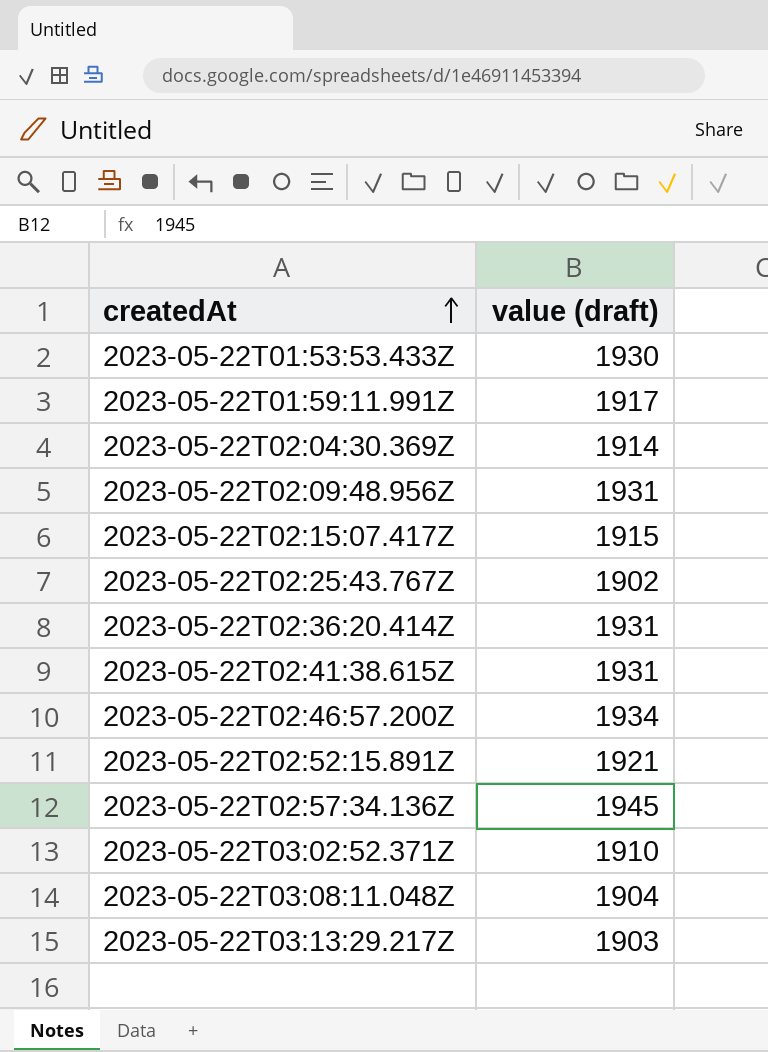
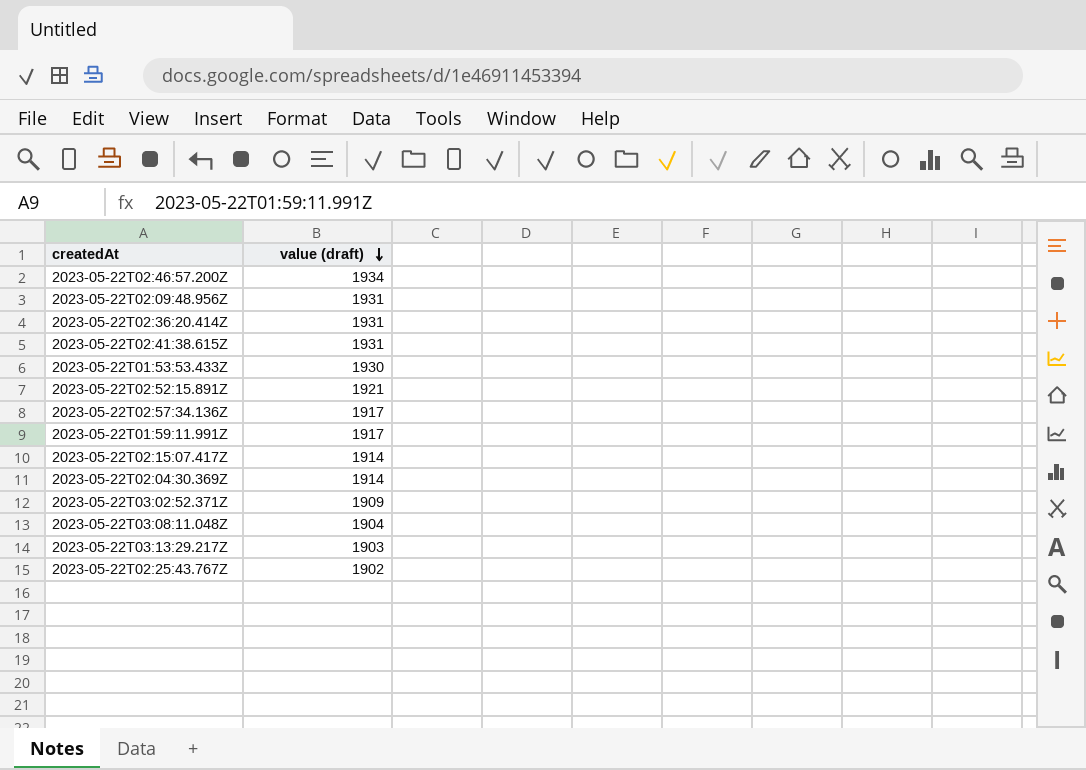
row order: createdAt ascending -> value (draft) descending
2023-05-22T02:57:34.136Z | value (draft): 1945 -> 1917
2023-05-22T02:15:07.417Z | value (draft): 1915 -> 1914
2023-05-22T03:02:52.371Z | value (draft): 1910 -> 1909

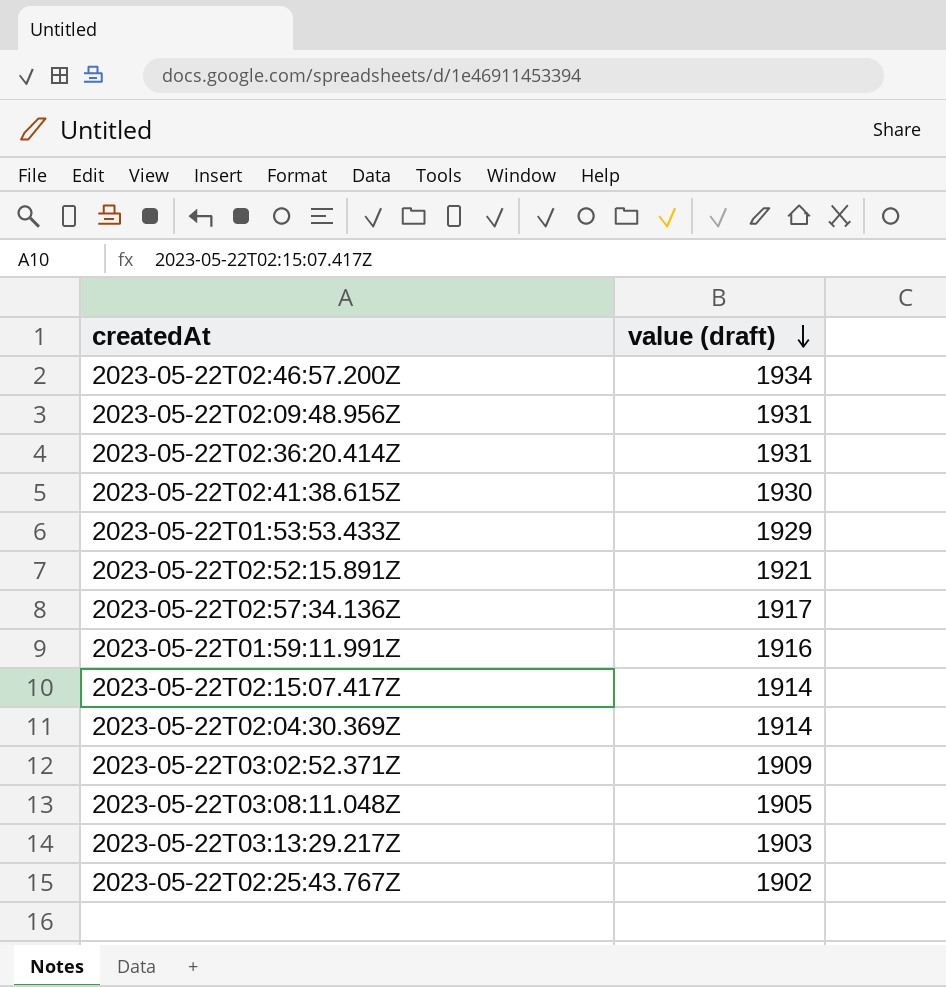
2023-05-22T02:41:38.615Z | value (draft): 1931 -> 1930
2023-05-22T01:53:53.433Z | value (draft): 1930 -> 1929
2023-05-22T01:59:11.991Z | value (draft): 1917 -> 1916
2023-05-22T03:08:11.048Z | value (draft): 1904 -> 1905

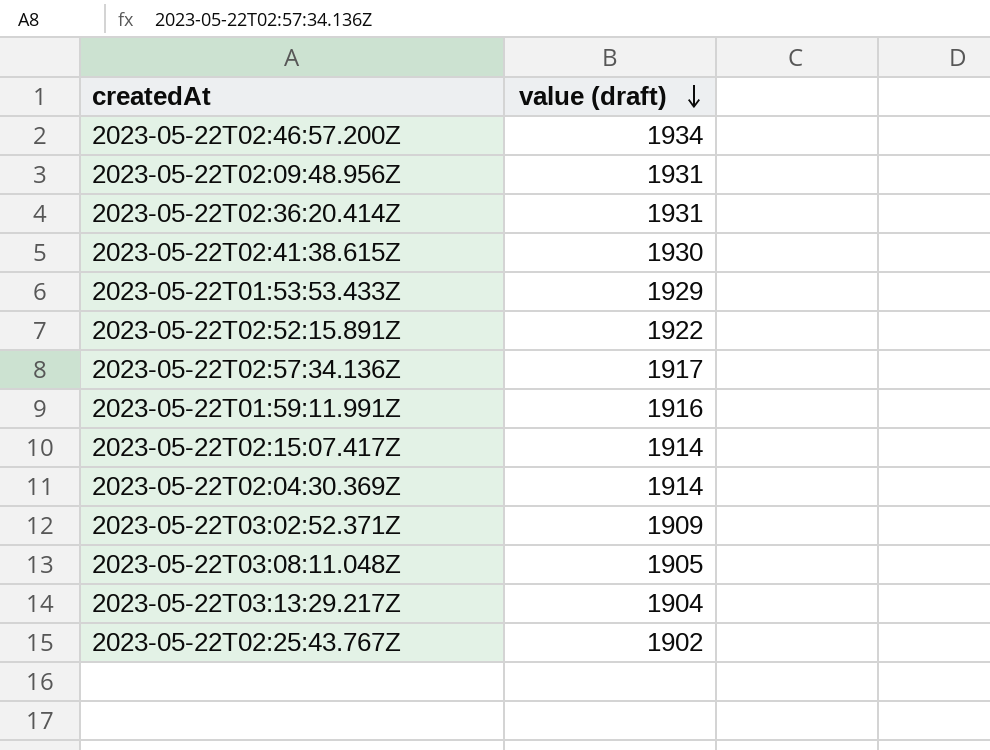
2023-05-22T02:52:15.891Z | value (draft): 1921 -> 1922
2023-05-22T03:13:29.217Z | value (draft): 1903 -> 1904

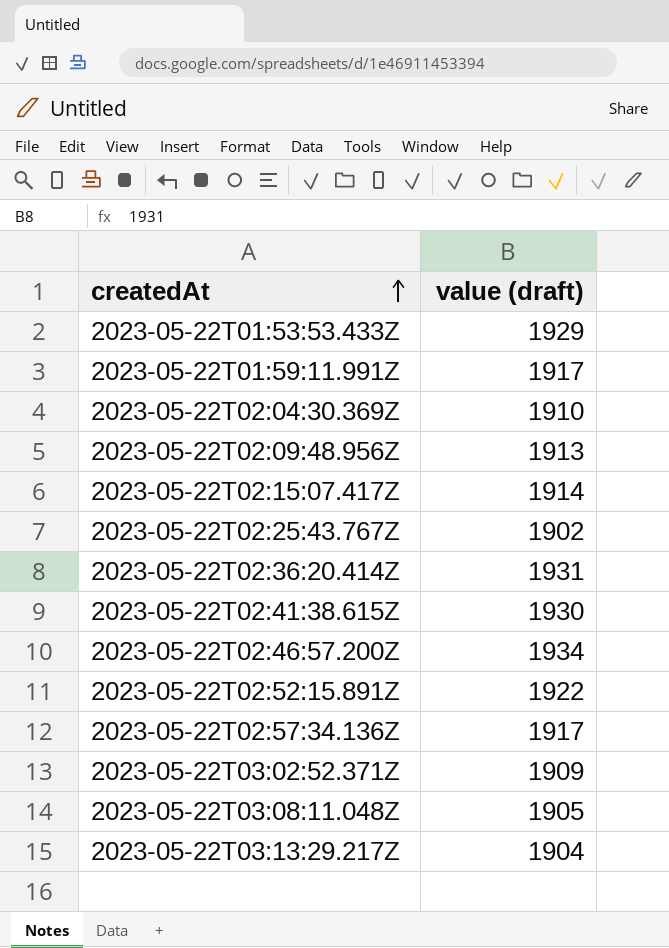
row order: value (draft) descending -> createdAt ascending
2023-05-22T01:59:11.991Z | value (draft): 1916 -> 1917
2023-05-22T02:04:30.369Z | value (draft): 1914 -> 1910
2023-05-22T02:09:48.956Z | value (draft): 1931 -> 1913

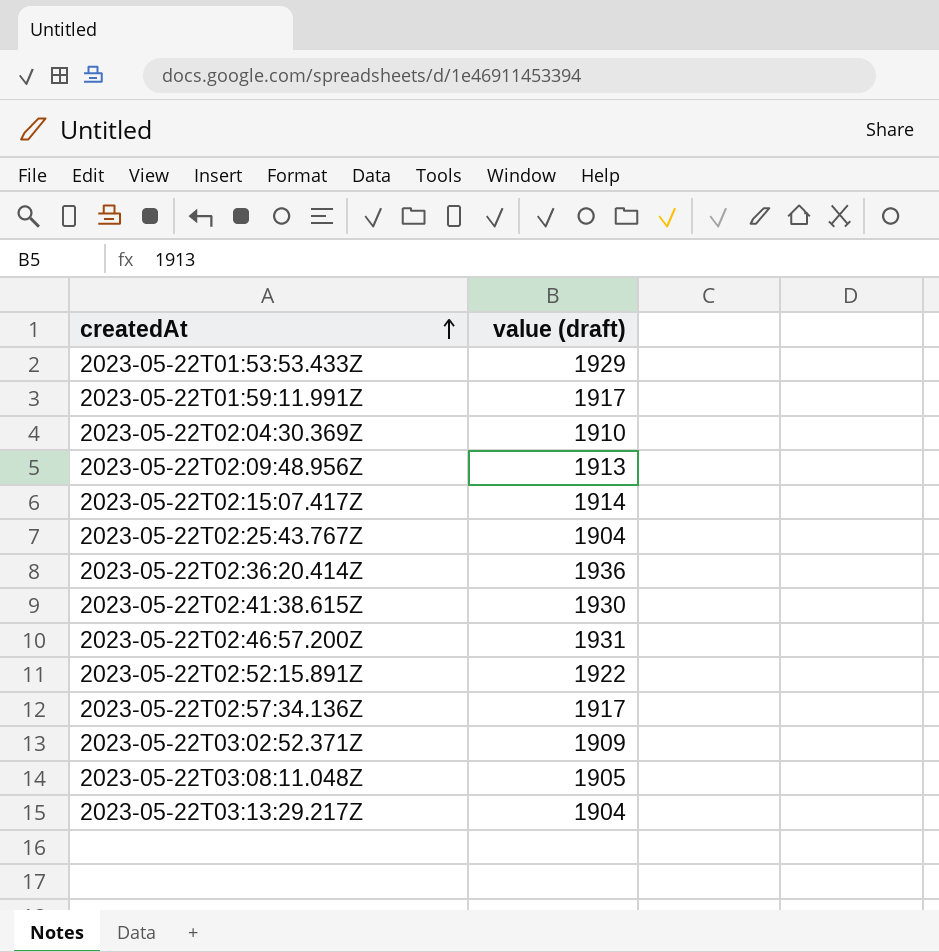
2023-05-22T02:25:43.767Z | value (draft): 1902 -> 1904
2023-05-22T02:36:20.414Z | value (draft): 1931 -> 1936
2023-05-22T02:46:57.200Z | value (draft): 1934 -> 1931

